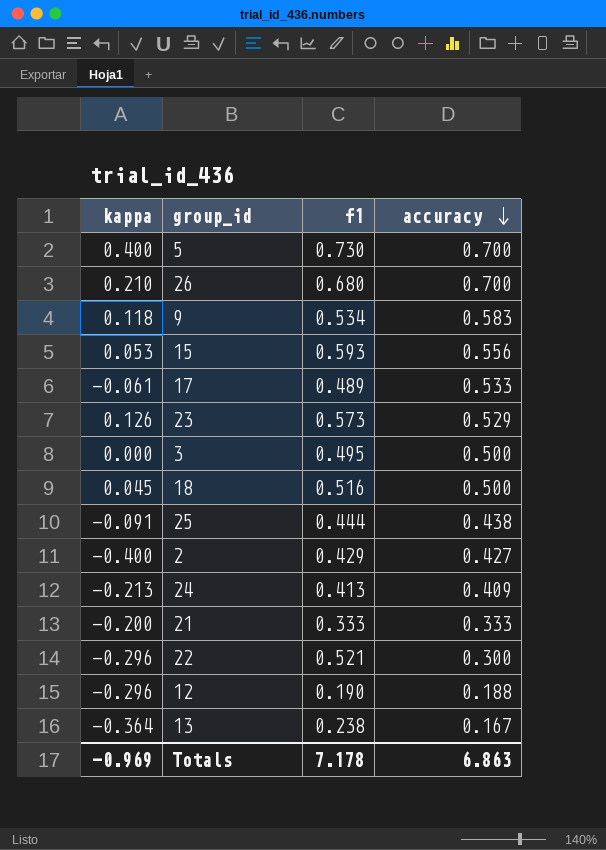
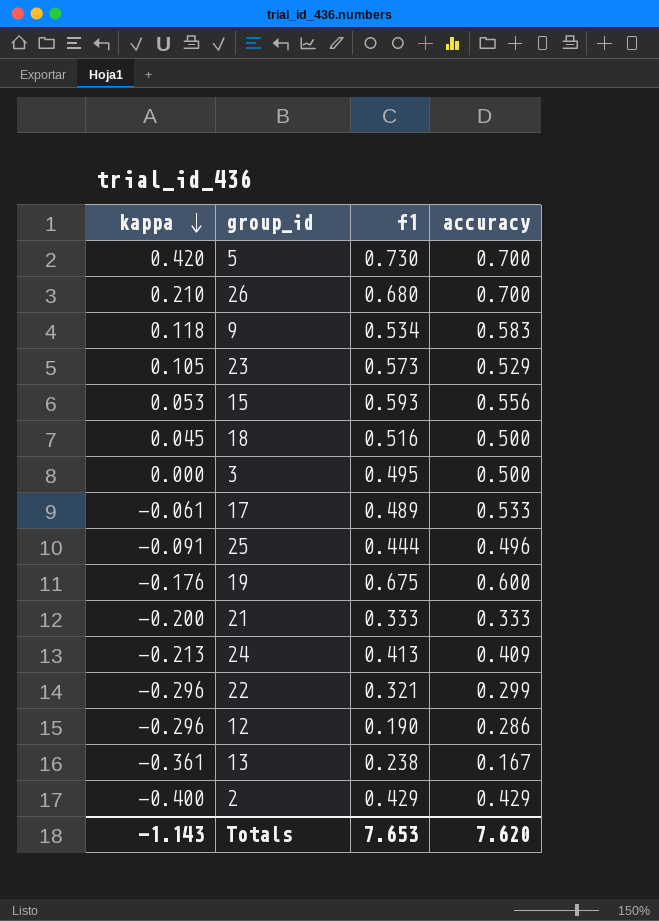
row order: accuracy descending -> kappa descending
5 | kappa: 0.400 -> 0.420
23 | kappa: 0.126 -> 0.105
25 | accuracy: 0.438 -> 0.496
row 19: none -> -0.176 | 0.675 | 0.600
22 | f1: 0.521 -> 0.321
22 | accuracy: 0.300 -> 0.299
12 | accuracy: 0.188 -> 0.286
13 | kappa: -0.364 -> -0.361
2 | accuracy: 0.427 -> 0.429
Totals | kappa: -0.969 -> -1.143
Totals | f1: 7.178 -> 7.653
Totals | accuracy: 6.863 -> 7.620

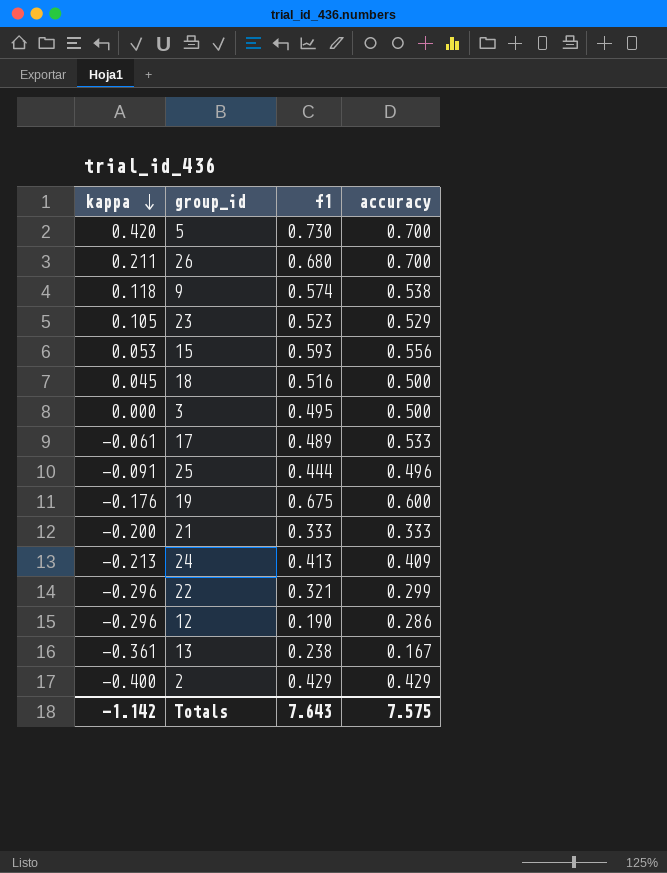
26 | kappa: 0.210 -> 0.211
9 | f1: 0.534 -> 0.574
9 | accuracy: 0.583 -> 0.538
23 | f1: 0.573 -> 0.523
Totals | kappa: -1.143 -> -1.142
Totals | f1: 7.653 -> 7.643
Totals | accuracy: 7.620 -> 7.575

